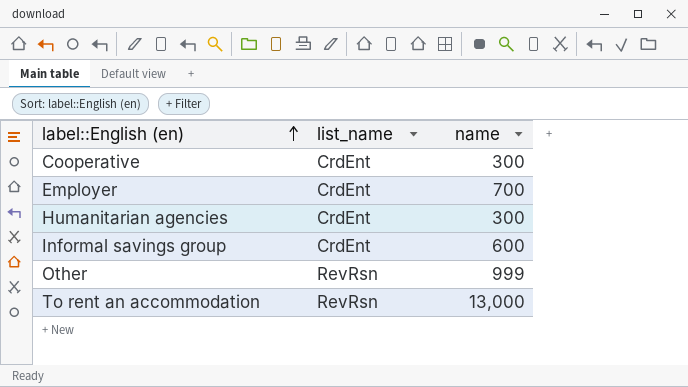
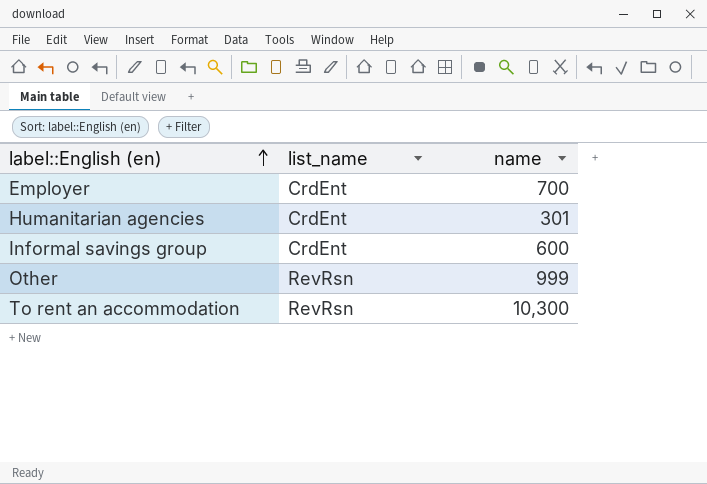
row Cooperative: CrdEnt | 300 -> none
Humanitarian agencies | name: 300 -> 301
To rent an accommodation | name: 13,000 -> 10,300

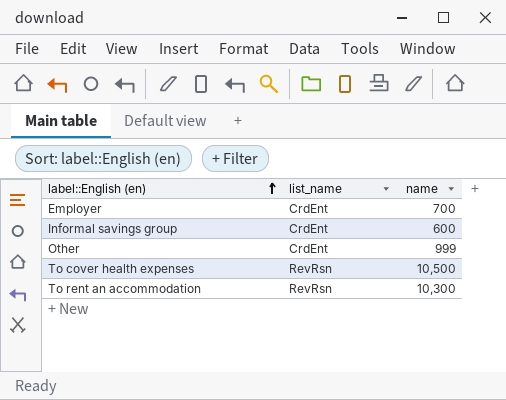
row Humanitarian agencies: CrdEnt | 301 -> none
Other | list_name: RevRsn -> CrdEnt
row To cover health expenses: none -> RevRsn | 10,500

